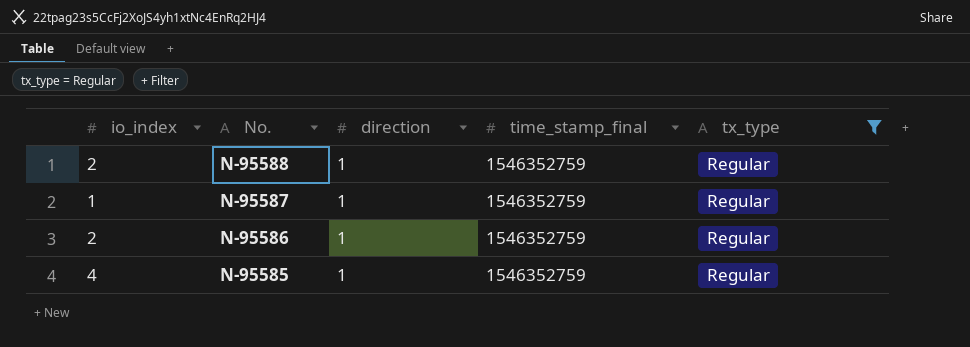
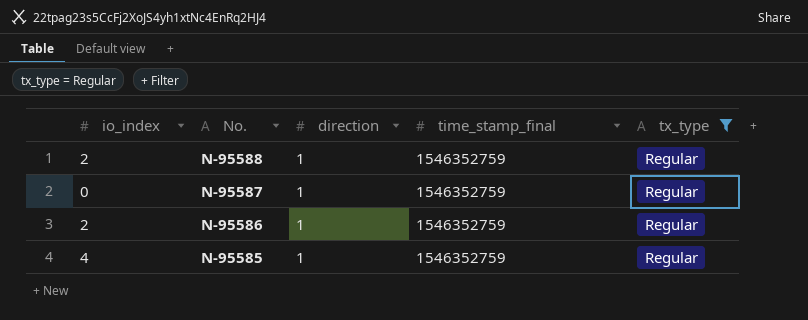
N-95587 | io_index: 1 -> 0

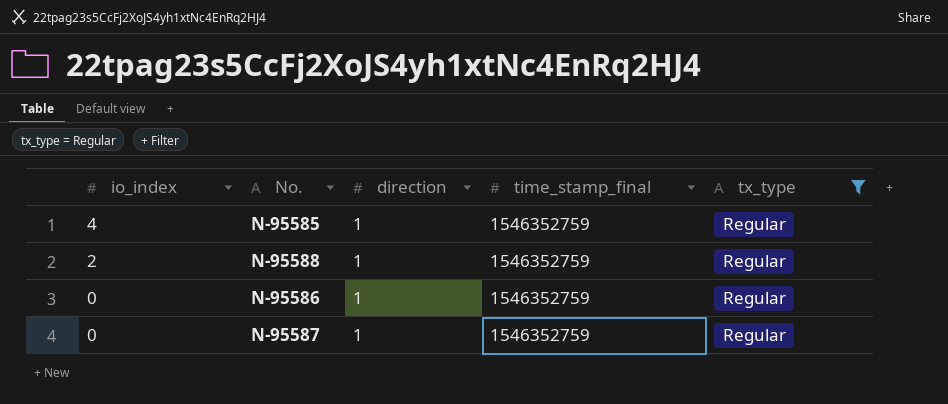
row order: No. descending -> io_index descending
N-95586 | io_index: 2 -> 0

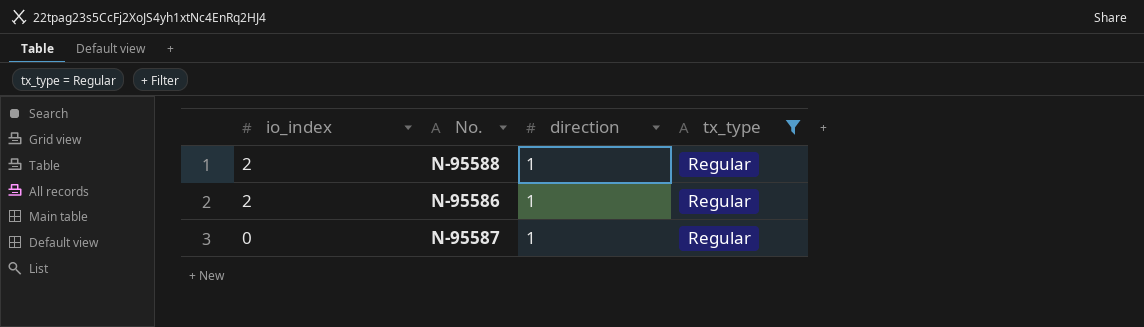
column time_stamp_final | position: 4 -> none
row N-95585: 4 | 1 | 1546352759 | Regular -> none
N-95586 | io_index: 0 -> 2

